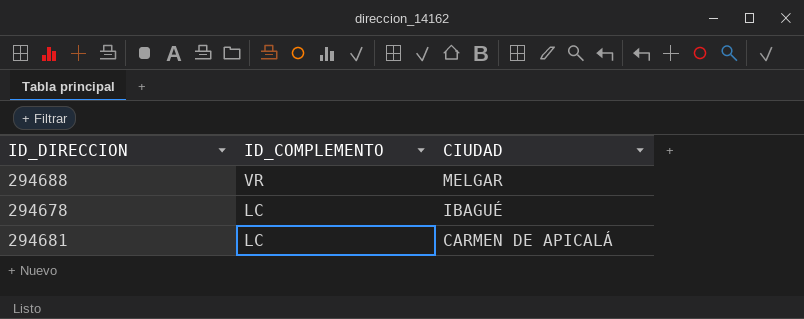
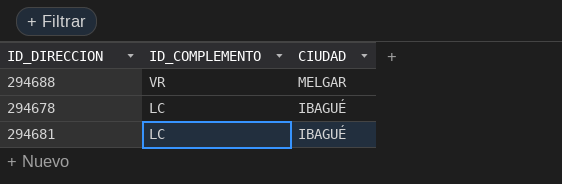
294681 | CIUDAD: CARMEN DE APICALÁ -> IBAGUÉ

